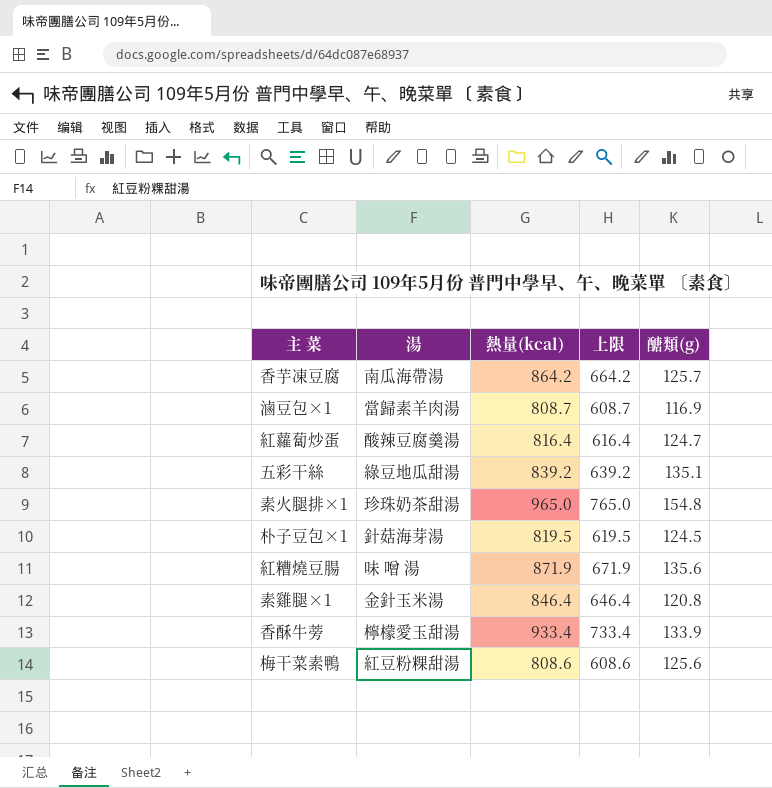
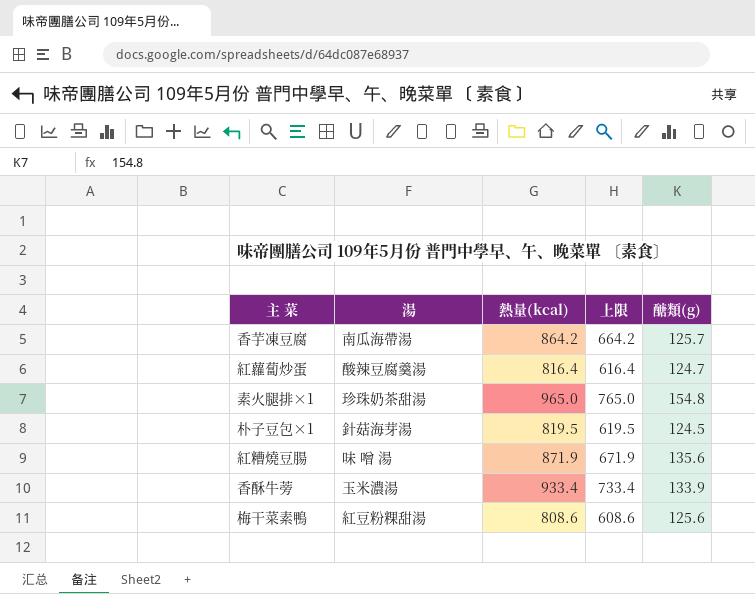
row 滷豆包×1: 當歸素羊肉湯 | 808.7 | 608.7 | 116.9 -> none
row 五彩干絲: 綠豆地瓜甜湯 | 839.2 | 639.2 | 135.1 -> none
row 素雞腿×1: 金針玉米湯 | 846.4 | 646.4 | 120.8 -> none
香酥牛蒡 | 湯: 檸檬愛玉甜湯 -> 玉米濃湯

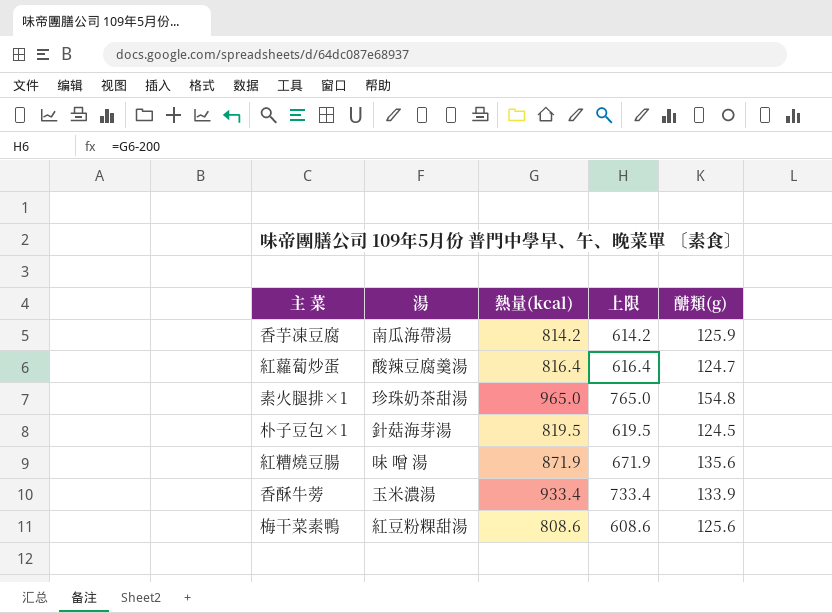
香芋凍豆腐 | 熱量(kcal): 864.2 -> 814.2
香芋凍豆腐 | 上限: 664.2 -> 614.2
香芋凍豆腐 | 醣類(g): 125.7 -> 125.9

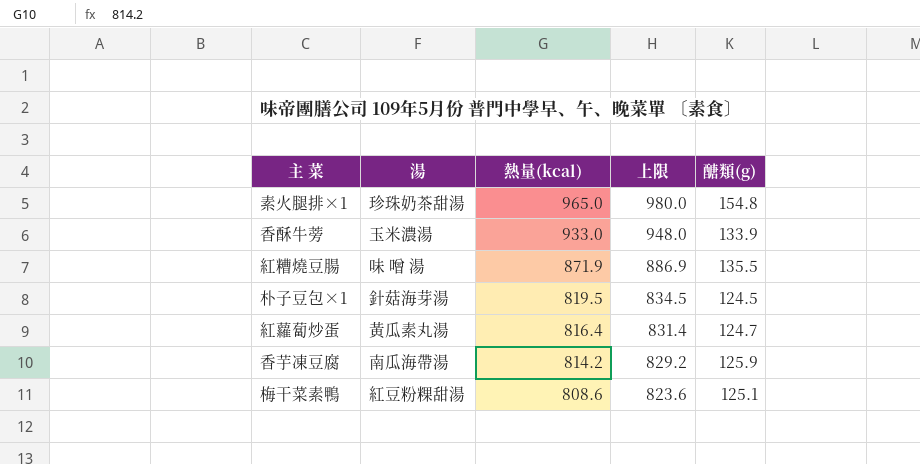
row order: none -> 熱量(kcal) descending
column 上限 | formula: [熱量(kcal)] - 200 -> [熱量(kcal)] + 15
香酥牛蒡 | 熱量(kcal): 933.4 -> 933.0
紅糟燒豆腸 | 醣類(g): 135.6 -> 135.5
紅蘿蔔炒蛋 | 湯: 酸辣豆腐羹湯 -> 黃瓜素丸湯
梅干菜素鴨 | 醣類(g): 125.6 -> 125.1

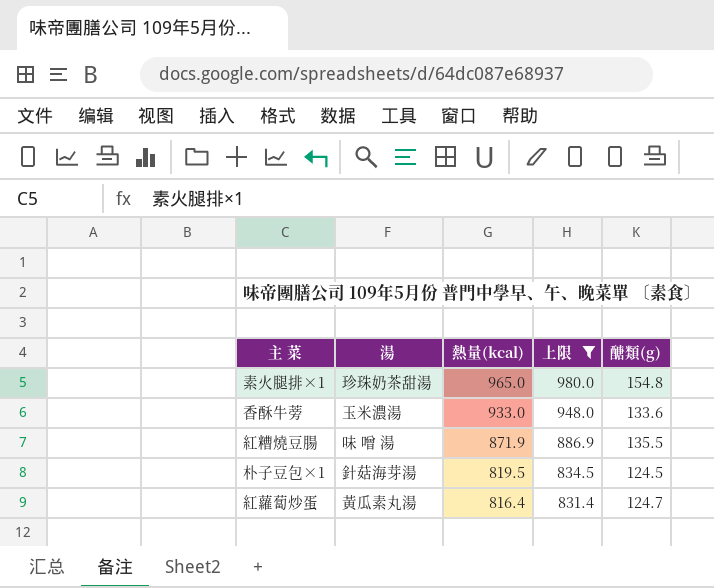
filter: none -> 上限 >= 831.4
香酥牛蒡 | 醣類(g): 133.9 -> 133.6

